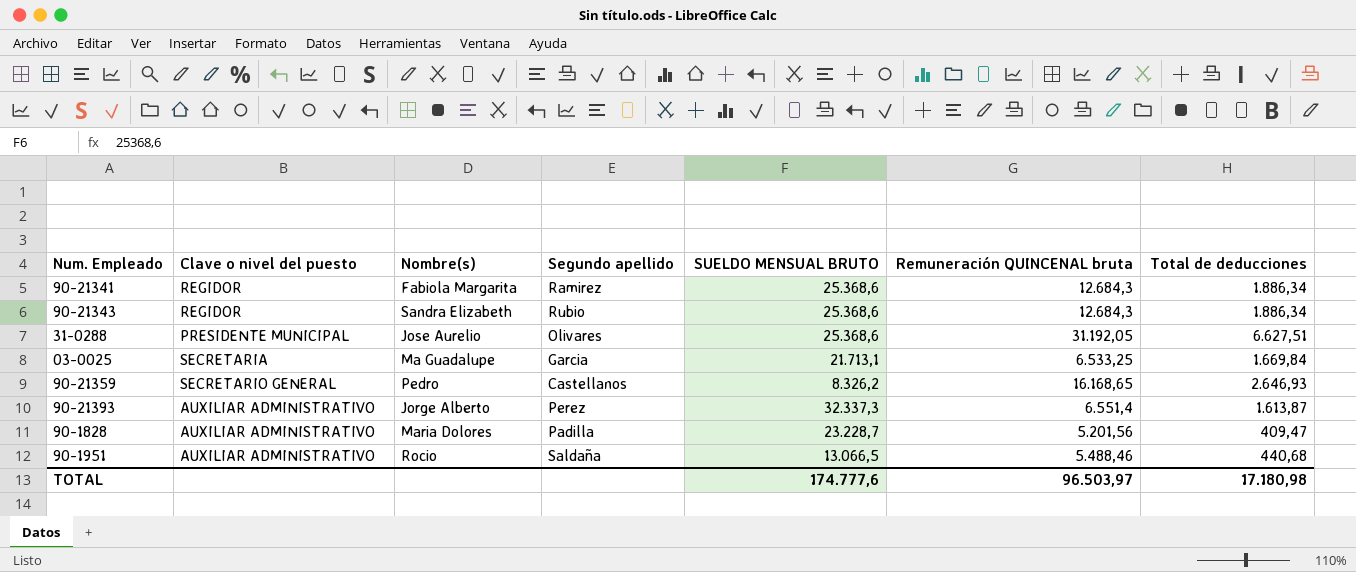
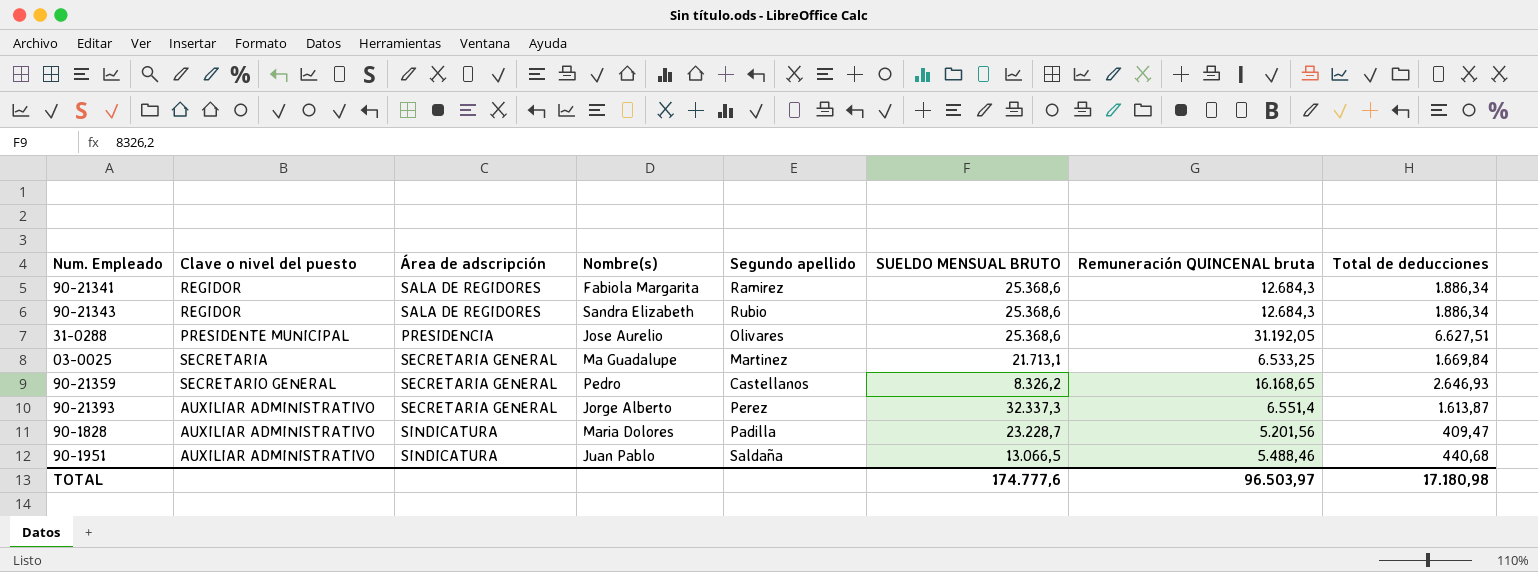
column Área de adscripción | position: none -> 3
03-0025 | Segundo apellido: Garcia -> Martinez
90-1951 | Nombre(s): Rocio -> Juan Pablo

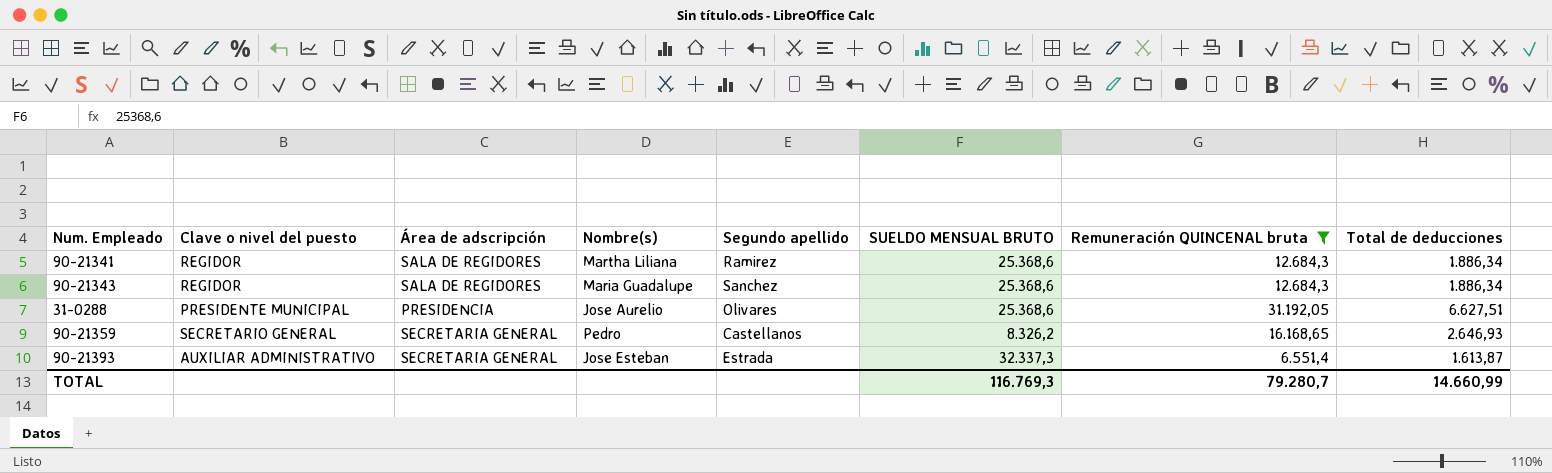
filter: none -> Remuneración QUINCENAL bruta >= 6.551,4
90-21341 | Nombre(s): Fabiola Margarita -> Martha Liliana
90-21343 | Nombre(s): Sandra Elizabeth -> Maria Guadalupe
90-21343 | Segundo apellido: Rubio -> Sanchez
90-21393 | Nombre(s): Jorge Alberto -> Jose Esteban
90-21393 | Segundo apellido: Perez -> Estrada
TOTAL | SUELDO MENSUAL BRUTO: 174.777,6 -> 116.769,3
TOTAL | Remuneración QUINCENAL bruta: 96.503,97 -> 79.280,7
TOTAL | Total de deducciones: 17.180,98 -> 14.660,99

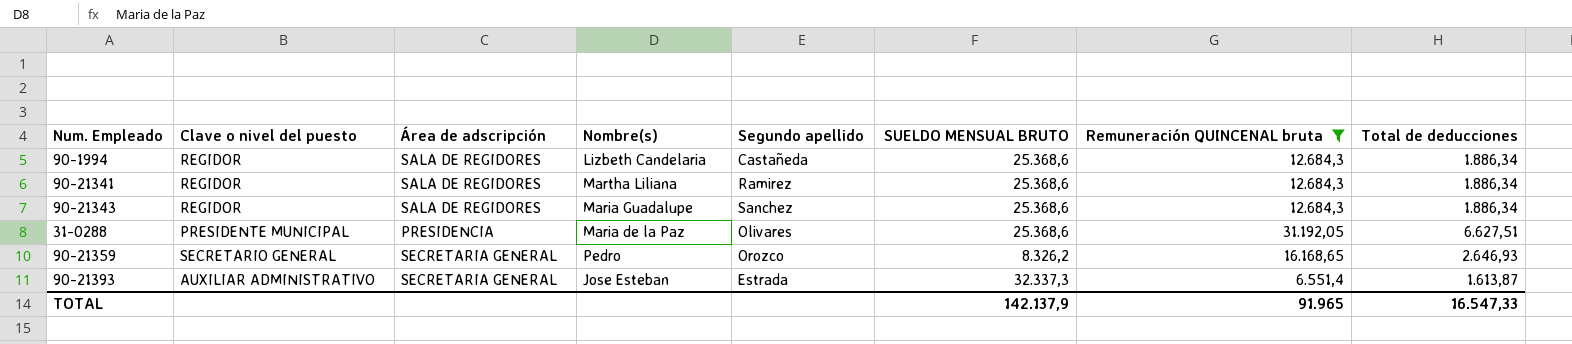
row 90-1994: none -> REGIDOR | SALA DE REGIDORES | Lizbeth Candelaria | Castañeda | 25.368,6 | 12.684,3 | 1.886,34
31-0288 | Nombre(s): Jose Aurelio -> Maria de la Paz
90-21359 | Segundo apellido: Castellanos -> Orozco
TOTAL | SUELDO MENSUAL BRUTO: 116.769,3 -> 142.137,9
TOTAL | Remuneración QUINCENAL bruta: 79.280,7 -> 91.965
TOTAL | Total de deducciones: 14.660,99 -> 16.547,33

